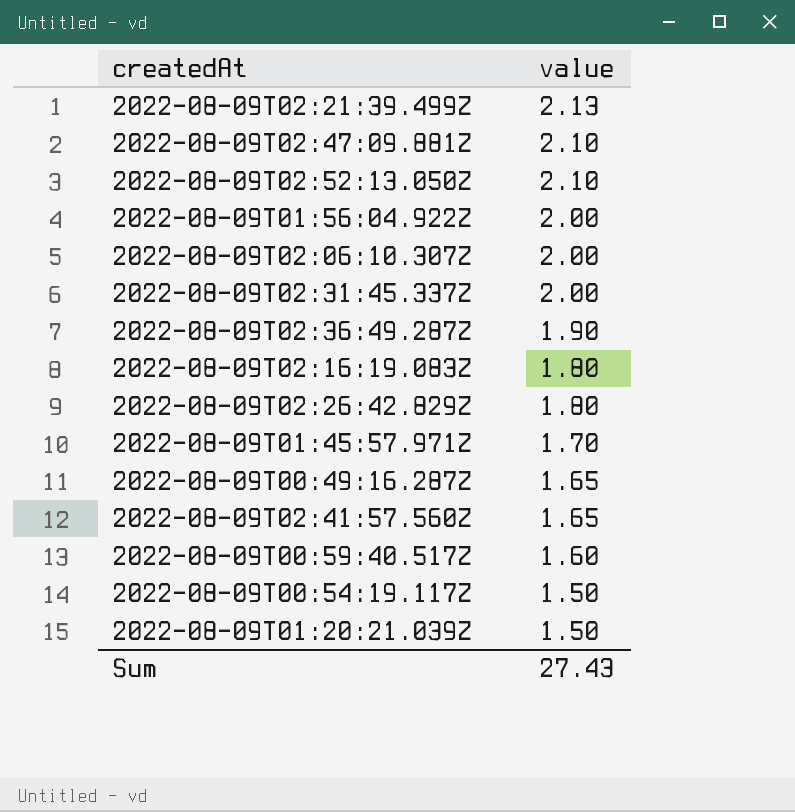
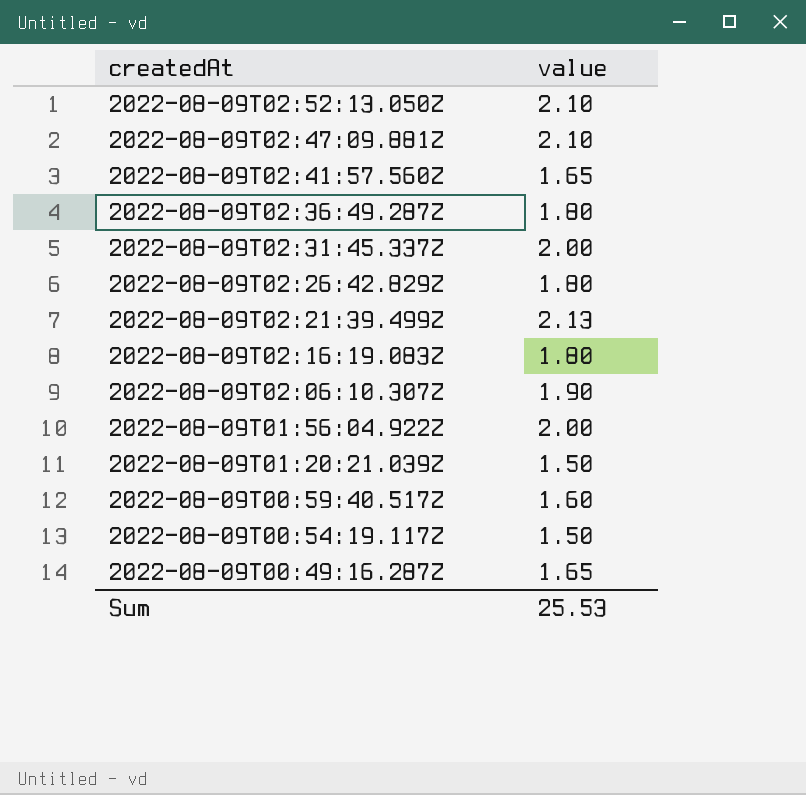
row order: value descending -> createdAt descending
row 2022-08-09T01:45:57.971Z: 1.70 -> none
2022-08-09T02:36:49.287Z | value: 1.90 -> 1.80
2022-08-09T02:06:10.307Z | value: 2.00 -> 1.90
Sum | value: 27.43 -> 25.53

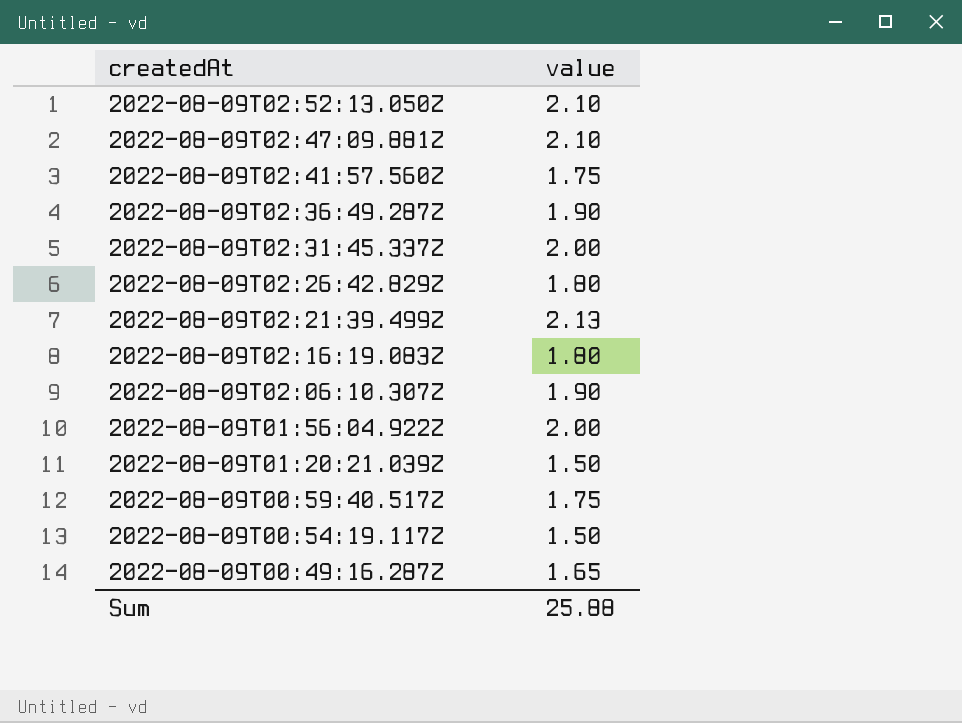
2022-08-09T02:41:57.560Z | value: 1.65 -> 1.75
2022-08-09T02:36:49.287Z | value: 1.80 -> 1.90
2022-08-09T00:59:40.517Z | value: 1.60 -> 1.75
Sum | value: 25.53 -> 25.88

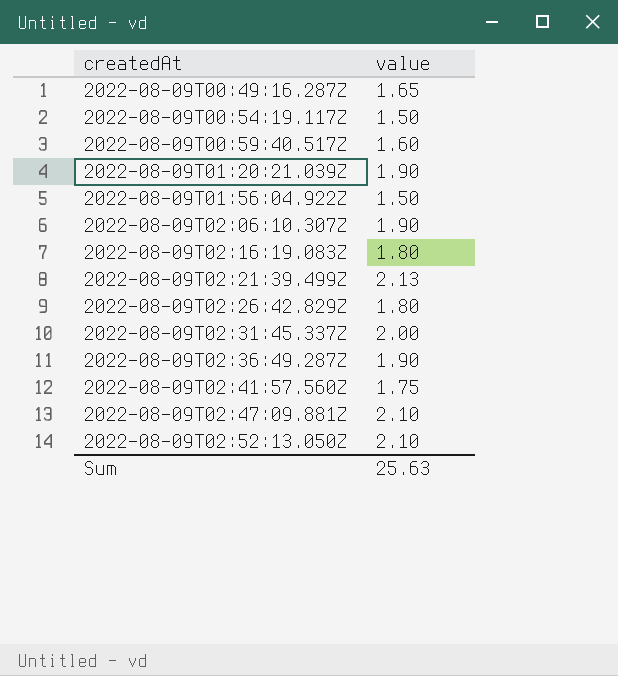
row order: createdAt descending -> createdAt ascending
2022-08-09T00:59:40.517Z | value: 1.75 -> 1.60
2022-08-09T01:20:21.039Z | value: 1.50 -> 1.90
2022-08-09T01:56:04.922Z | value: 2.00 -> 1.50
Sum | value: 25.88 -> 25.63

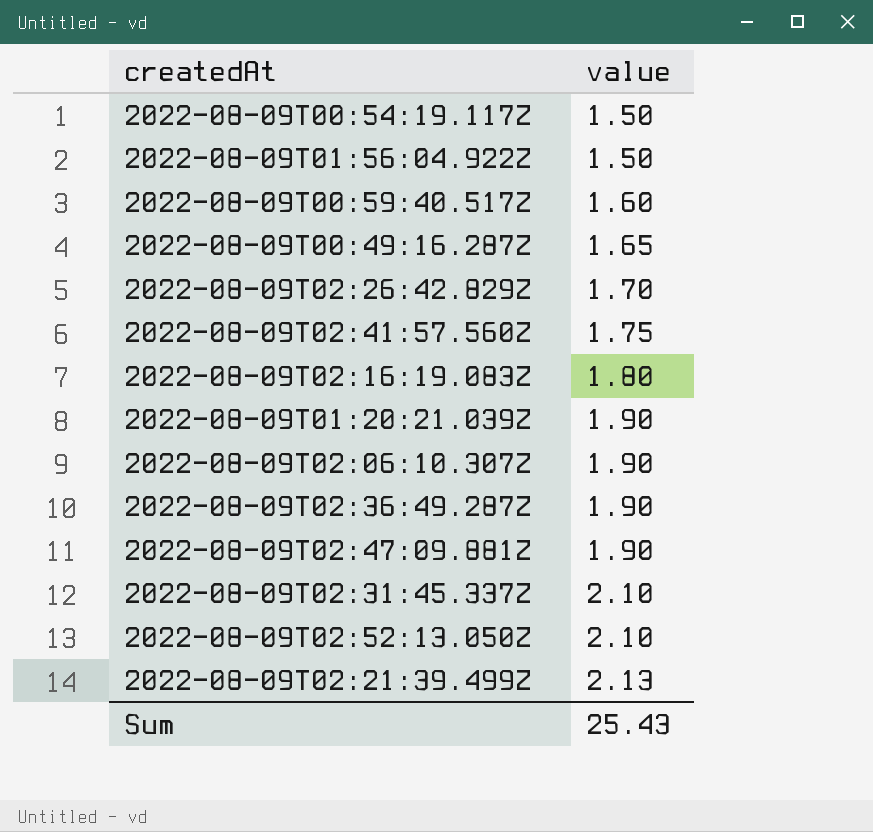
row order: createdAt ascending -> value ascending
2022-08-09T02:26:42.829Z | value: 1.80 -> 1.70
2022-08-09T02:47:09.881Z | value: 2.10 -> 1.90
2022-08-09T02:31:45.337Z | value: 2.00 -> 2.10
Sum | value: 25.63 -> 25.43

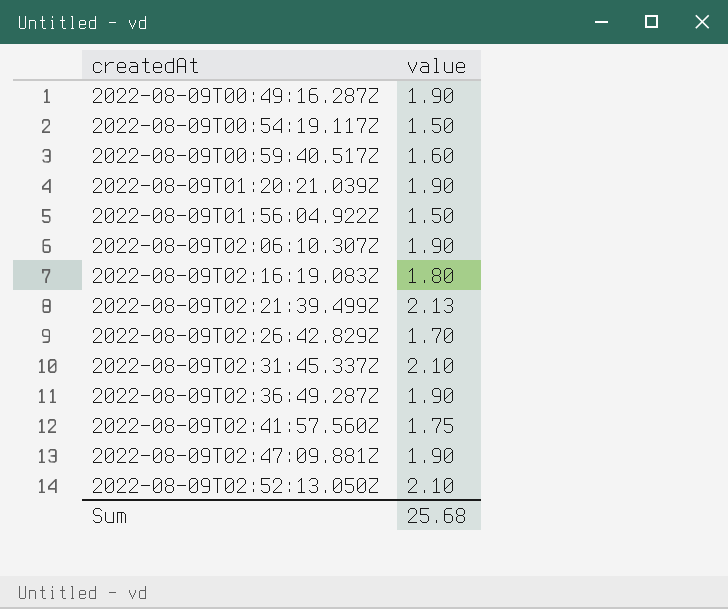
row order: value ascending -> createdAt ascending
2022-08-09T00:49:16.287Z | value: 1.65 -> 1.90
Sum | value: 25.43 -> 25.68

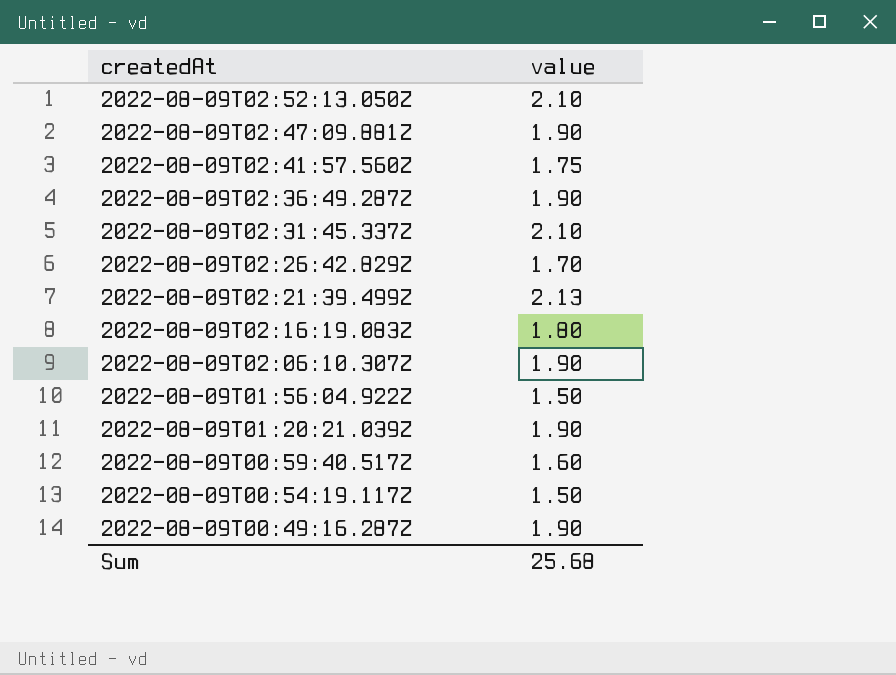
row order: createdAt ascending -> createdAt descending

